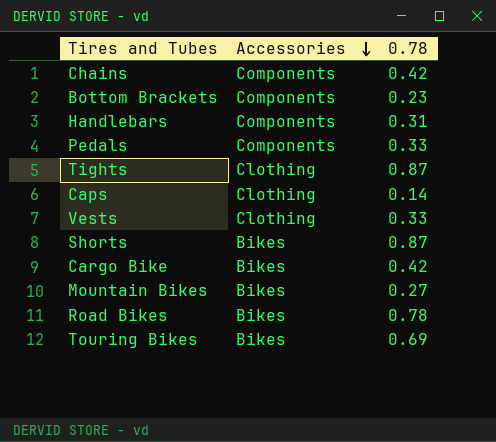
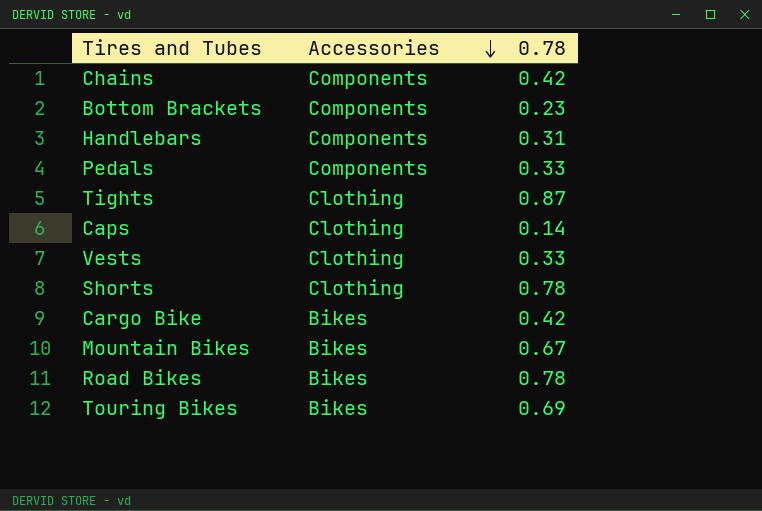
Shorts | Accessories: Bikes -> Clothing
Shorts | 0.78: 0.87 -> 0.78
Mountain Bikes | 0.78: 0.27 -> 0.67

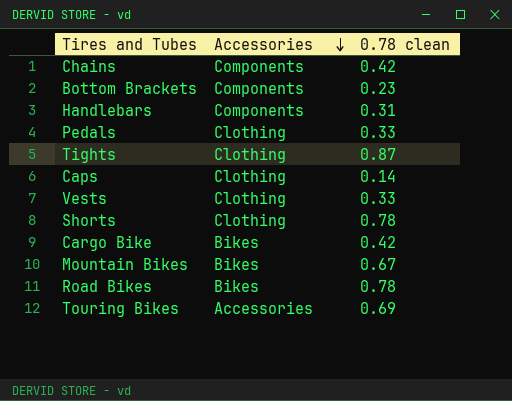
column name: 0.78 -> 0.78 clean
Pedals | Accessories: Components -> Clothing
Touring Bikes | Accessories: Bikes -> Accessories

